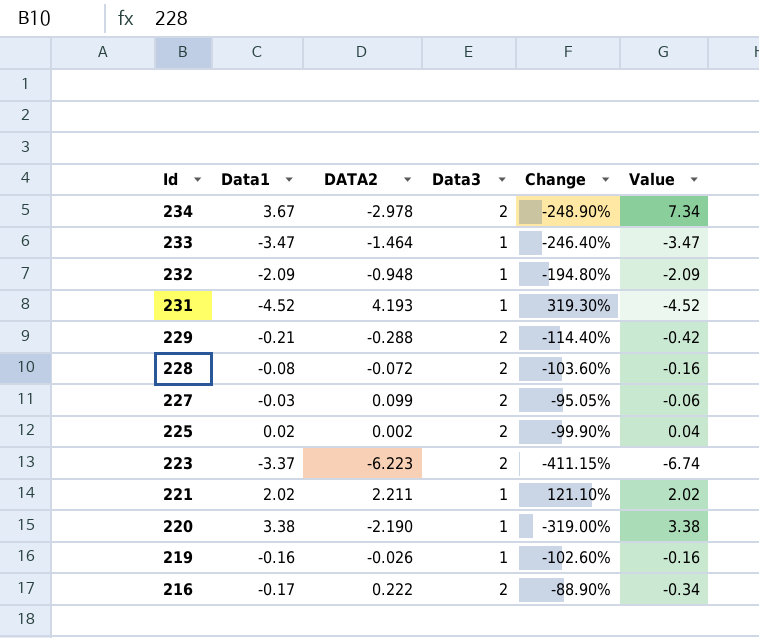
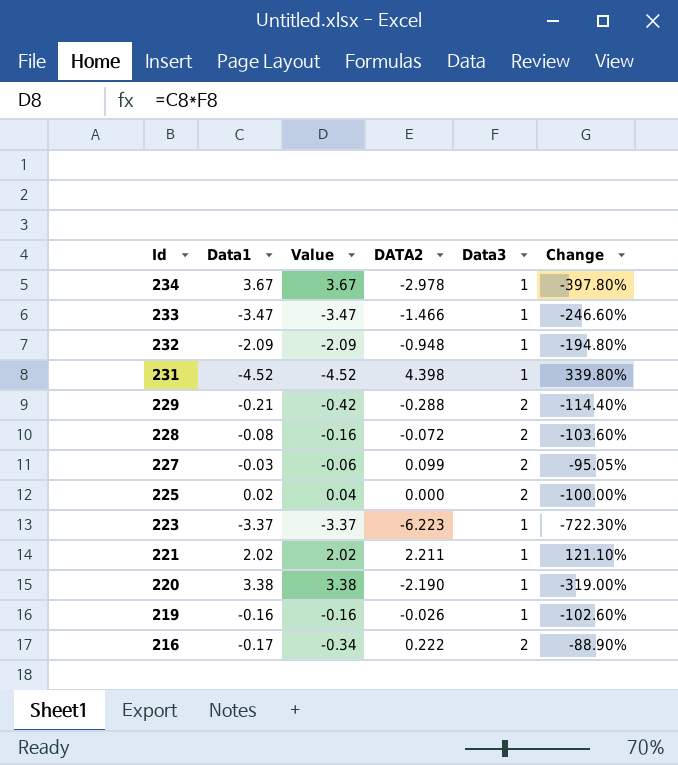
column Value | position: 6 -> 3
234 | Value: 7.34 -> 3.67
234 | Data3: 2 -> 1
234 | Change: -248.90% -> -397.80%
233 | DATA2: -1.464 -> -1.466
233 | Change: -246.40% -> -246.60%
231 | DATA2: 4.193 -> 4.398
231 | Change: 319.30% -> 339.80%
225 | DATA2: 0.002 -> 0.000
225 | Change: -99.90% -> -100.00%
223 | Value: -6.74 -> -3.37
223 | Data3: 2 -> 1
223 | Change: -411.15% -> -722.30%

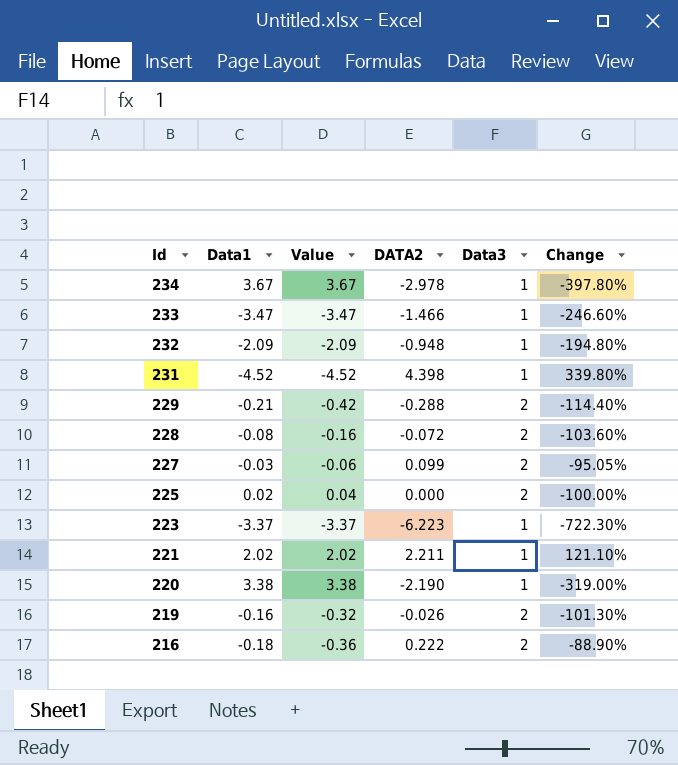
219 | Value: -0.16 -> -0.32
219 | Data3: 1 -> 2
219 | Change: -102.60% -> -101.30%
216 | Data1: -0.17 -> -0.18
216 | Value: -0.34 -> -0.36

